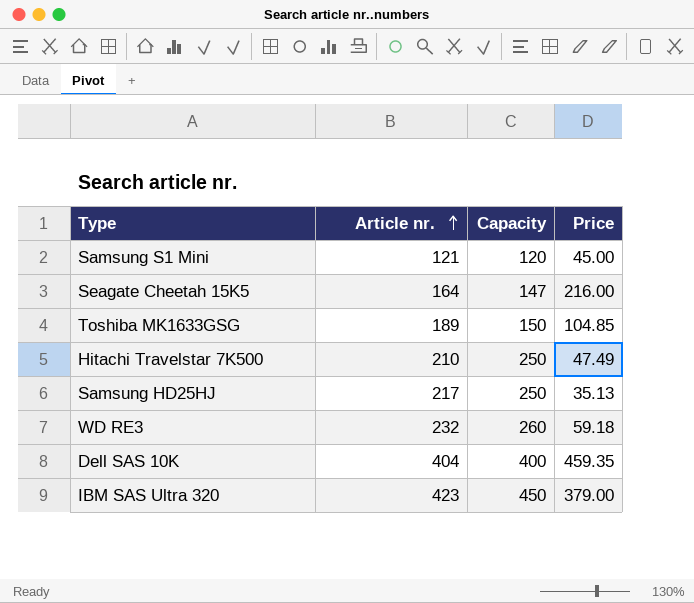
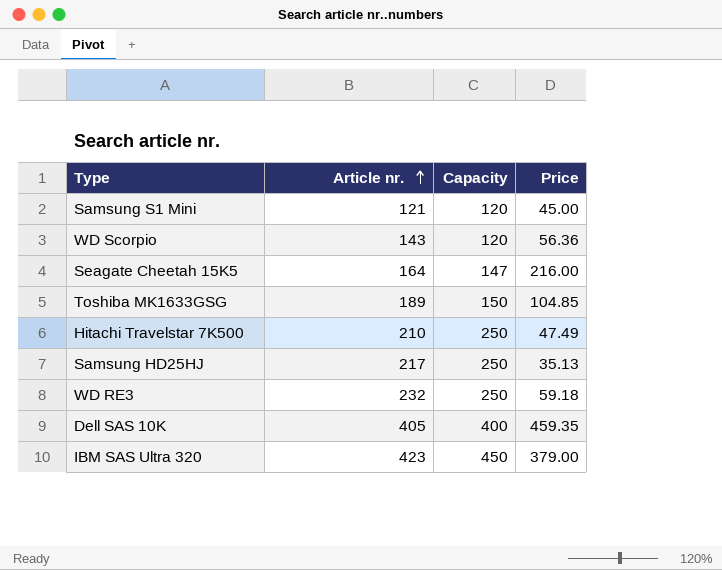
row WD Scorpio: none -> 143 | 120 | 56.36
WD RE3 | Capacity: 260 -> 250
Dell SAS 10K | Article nr.: 404 -> 405

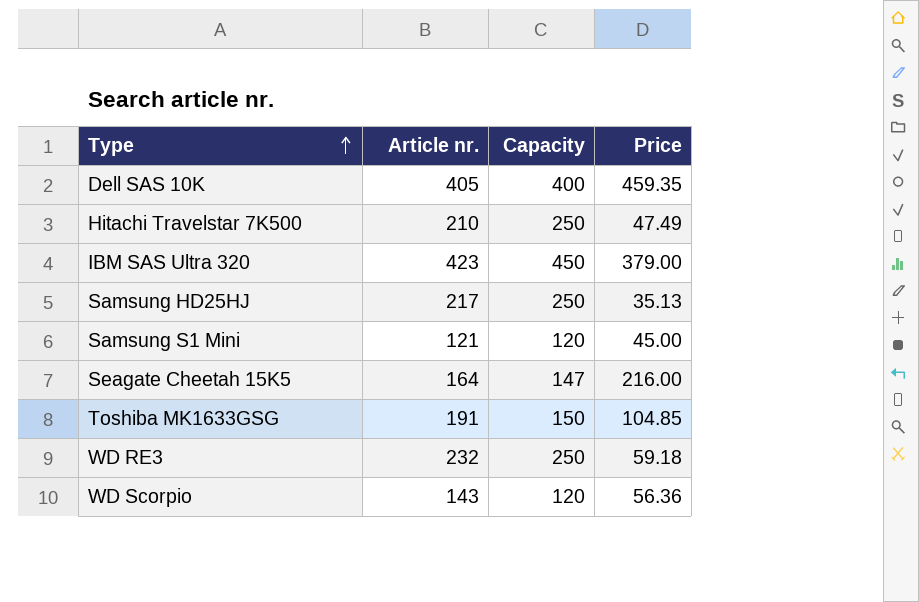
row order: Article nr. ascending -> Type ascending
Toshiba MK1633GSG | Article nr.: 189 -> 191

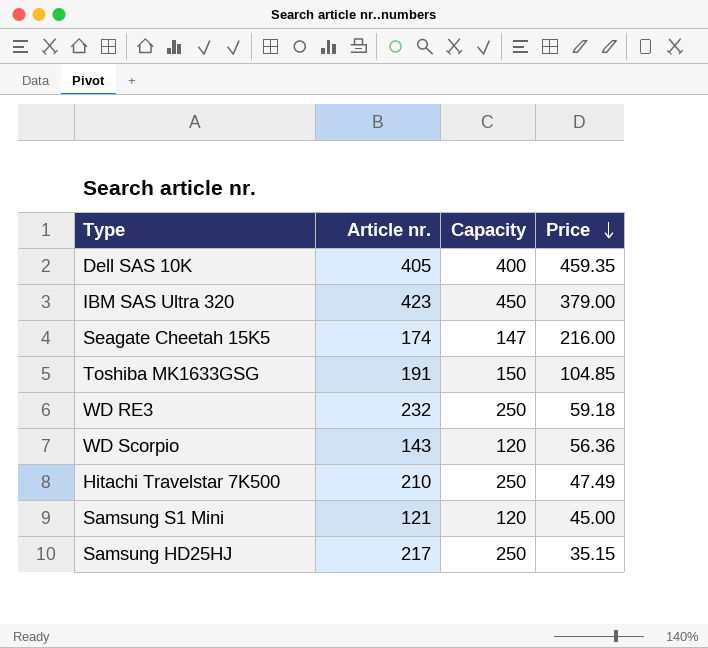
row order: Type ascending -> Price descending
Seagate Cheetah 15K5 | Article nr.: 164 -> 174
Samsung HD25HJ | Price: 35.13 -> 35.15

